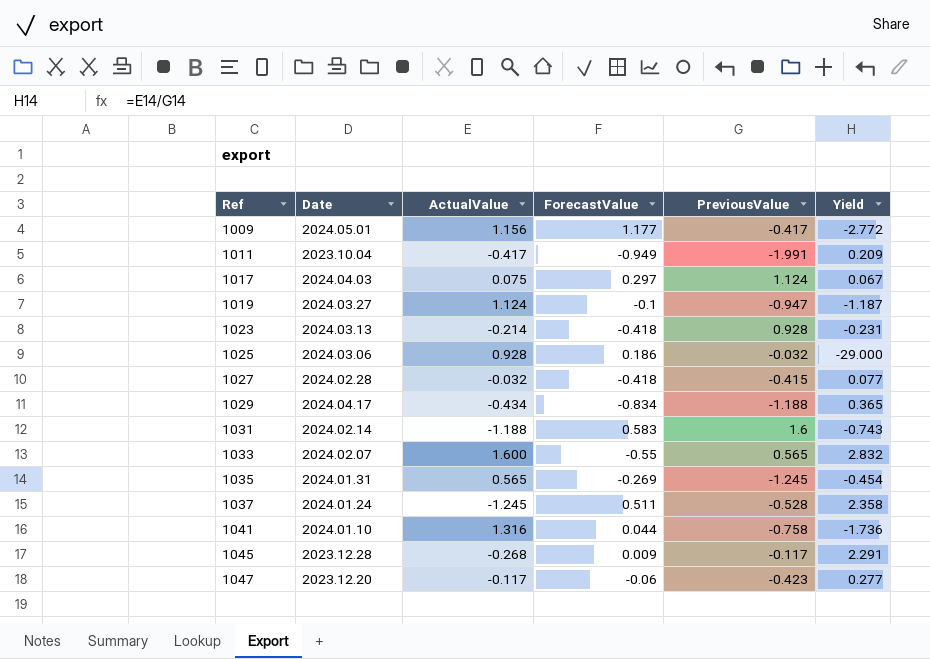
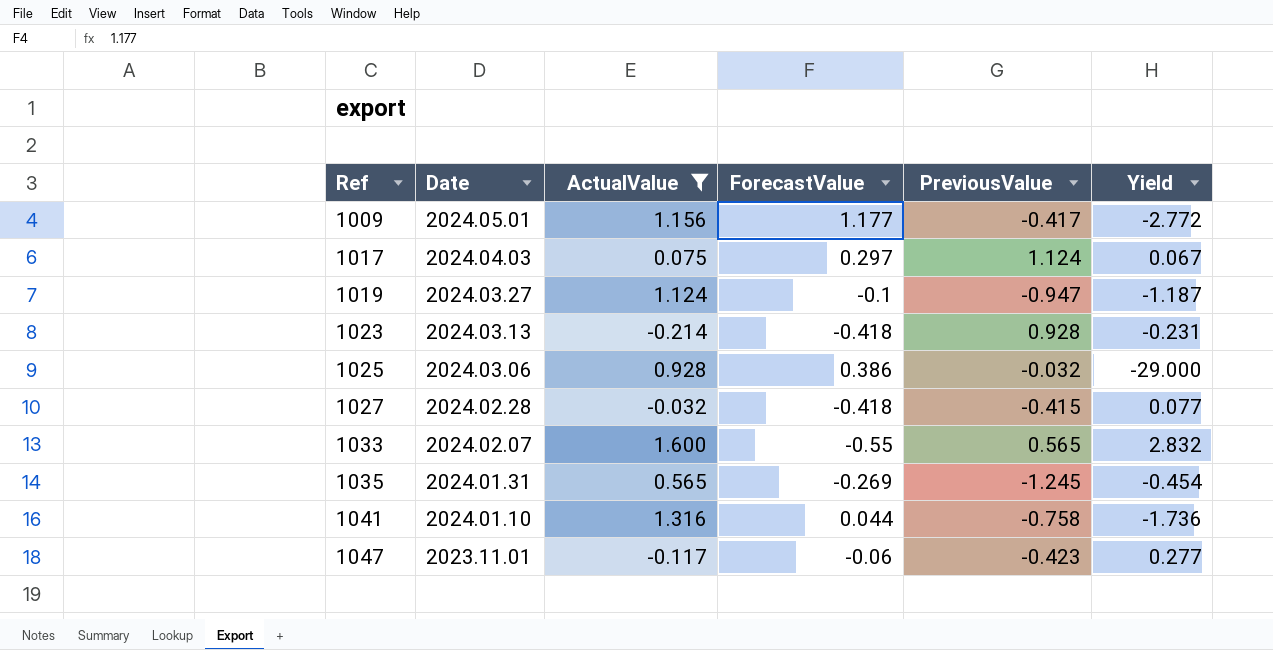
filter: none -> ActualValue >= -0.214
1025 | ForecastValue: 0.186 -> 0.386
1047 | Date: 2023.12.20 -> 2023.11.01

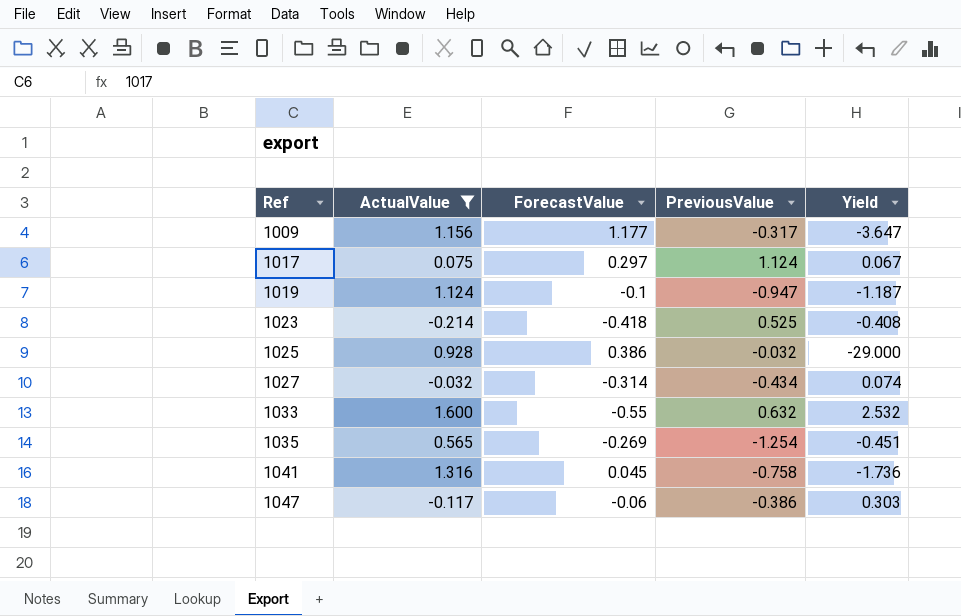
column Date | position: 2 -> none
1009 | PreviousValue: -0.417 -> -0.317
1009 | Yield: -2.772 -> -3.647
1023 | PreviousValue: 0.928 -> 0.525
1023 | Yield: -0.231 -> -0.408
1027 | ForecastValue: -0.418 -> -0.314
1027 | PreviousValue: -0.415 -> -0.434
1027 | Yield: 0.077 -> 0.074
1033 | PreviousValue: 0.565 -> 0.632
1033 | Yield: 2.832 -> 2.532
1035 | PreviousValue: -1.245 -> -1.254
1035 | Yield: -0.454 -> -0.451
1041 | ForecastValue: 0.044 -> 0.045
1047 | PreviousValue: -0.423 -> -0.386
1047 | Yield: 0.277 -> 0.303

